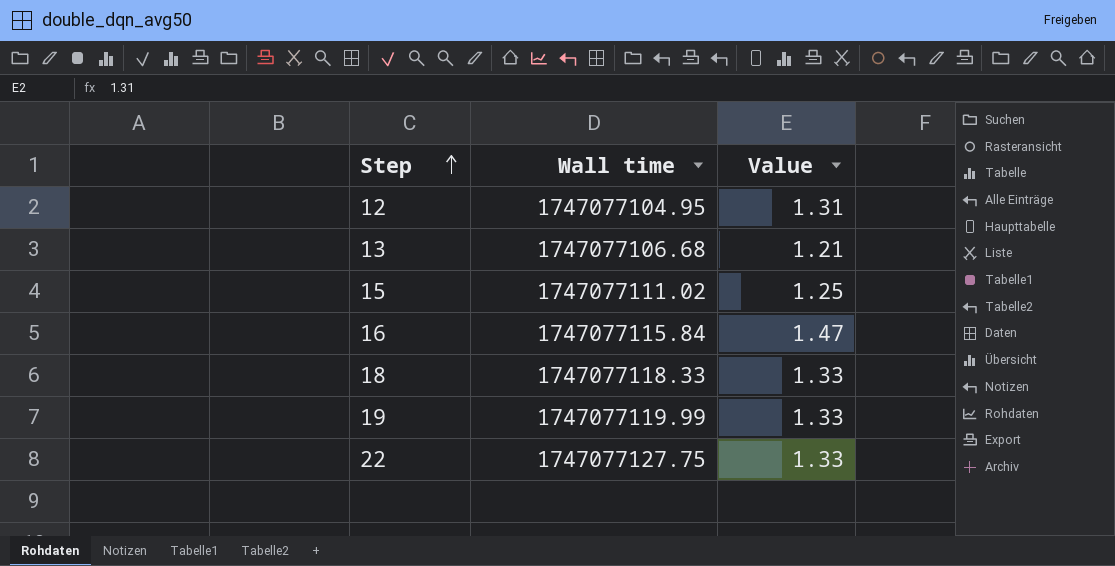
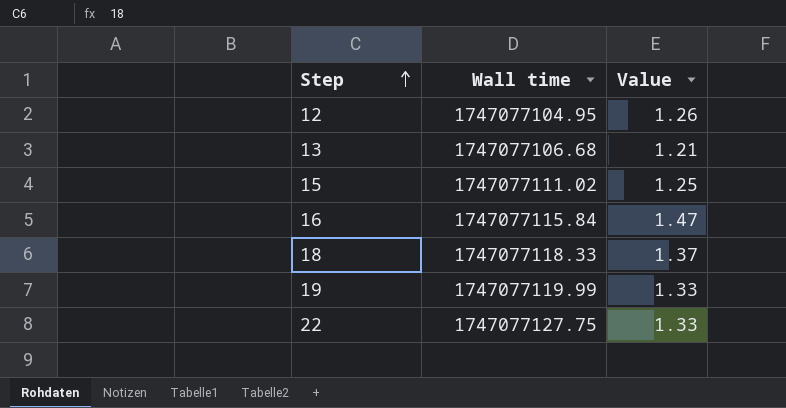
12 | Value: 1.31 -> 1.26
18 | Value: 1.33 -> 1.37

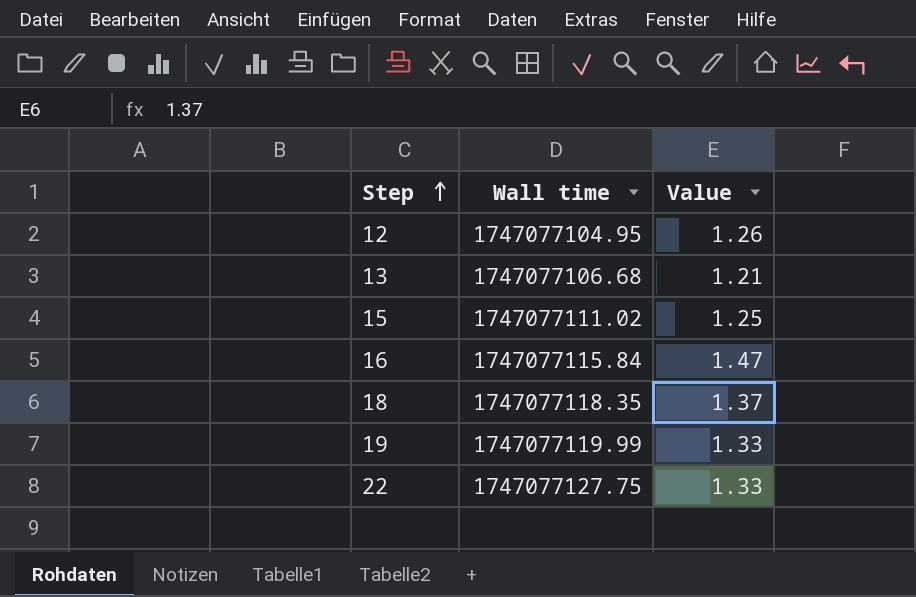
18 | Wall time: 1747077118.33 -> 1747077118.35

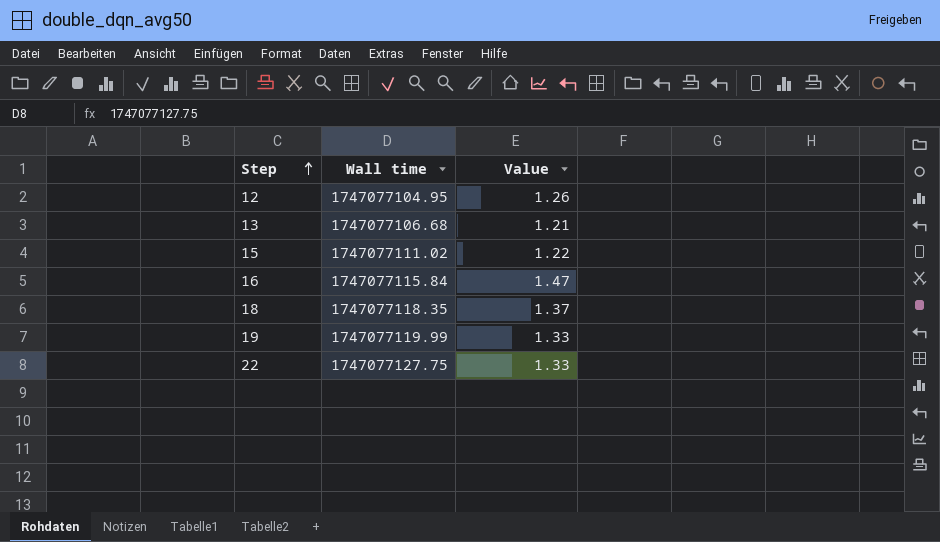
15 | Value: 1.25 -> 1.22

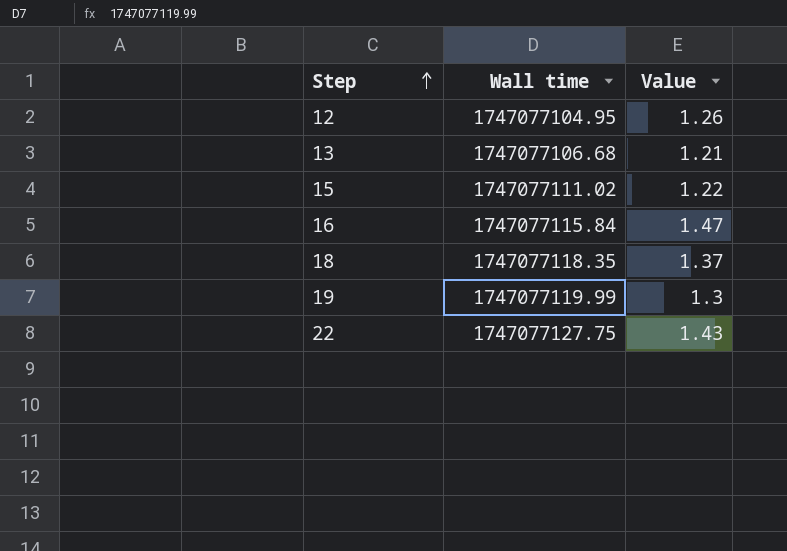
19 | Value: 1.33 -> 1.3
22 | Value: 1.33 -> 1.43

